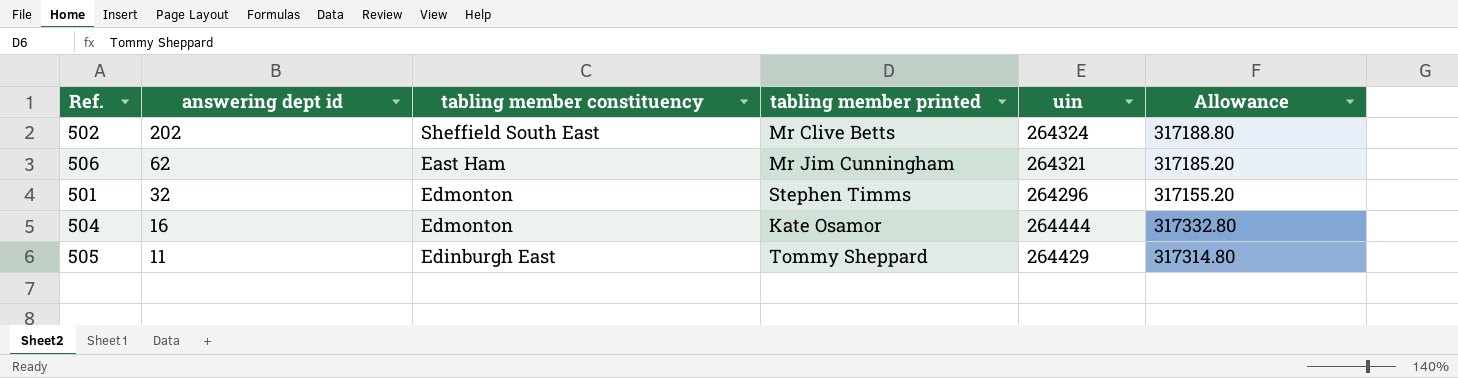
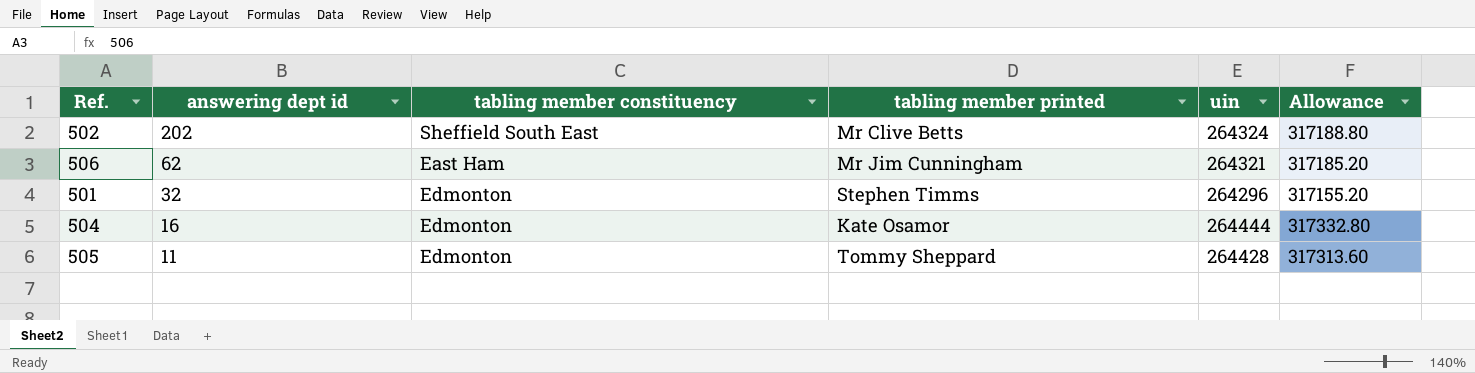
505 | tabling member constituency: Edinburgh East -> Edmonton
505 | uin: 264429 -> 264428
505 | Allowance: 317314.80 -> 317313.60

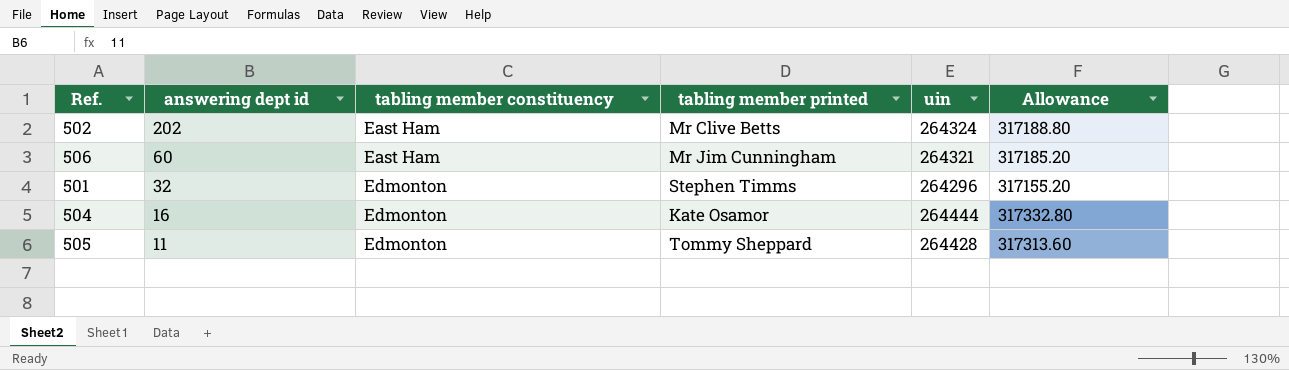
502 | tabling member constituency: Sheffield South East -> East Ham
506 | answering dept id: 62 -> 60

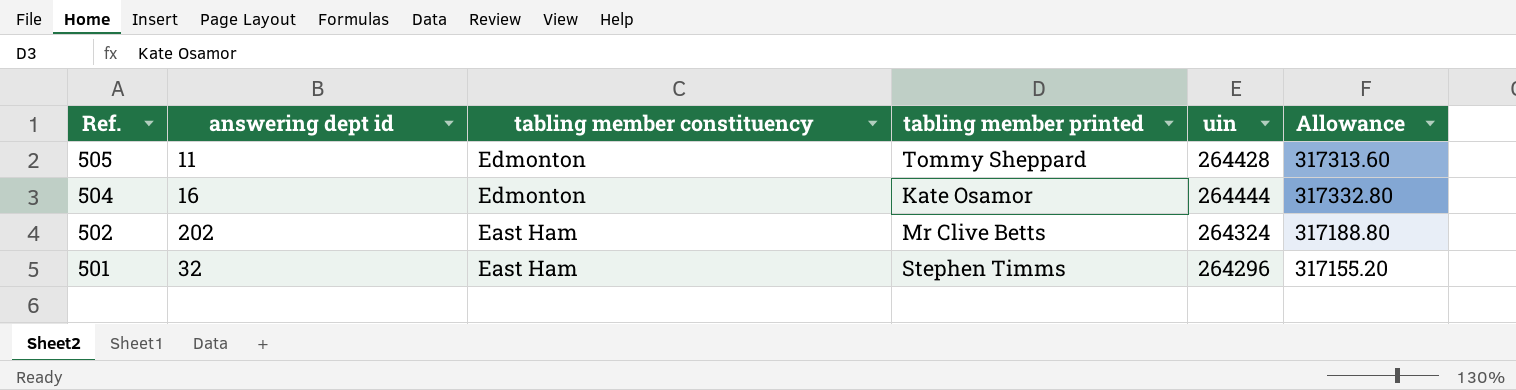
row order: answering dept id descending -> Ref. descending
row 506: 60 | East Ham | Mr Jim Cunningham | 264321 | 317185.20 -> none
501 | tabling member constituency: Edmonton -> East Ham

